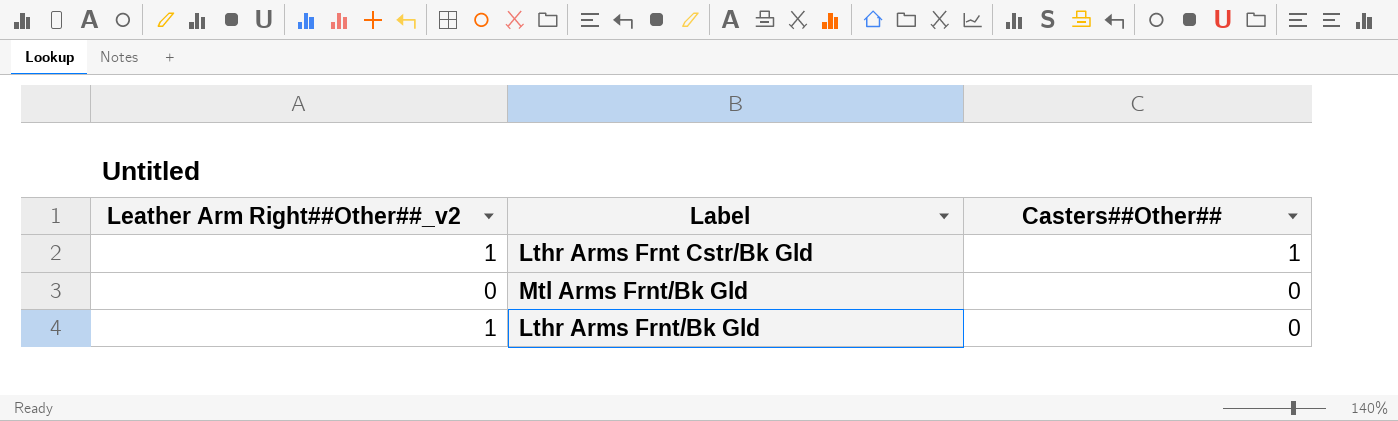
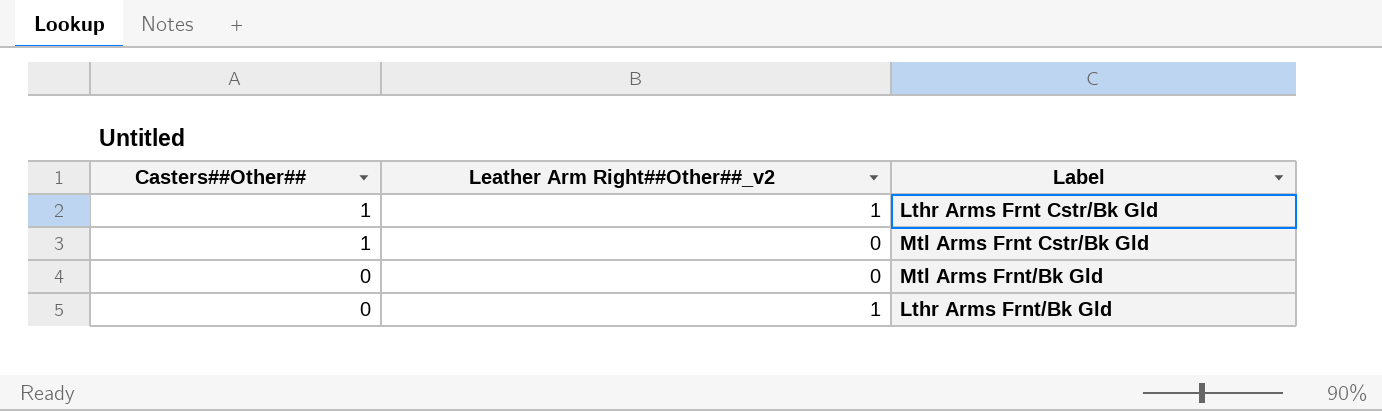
column Casters##Other## | position: 3 -> 1
row Mtl Arms Frnt Cstr/Bk Gld: none -> 1 | 0

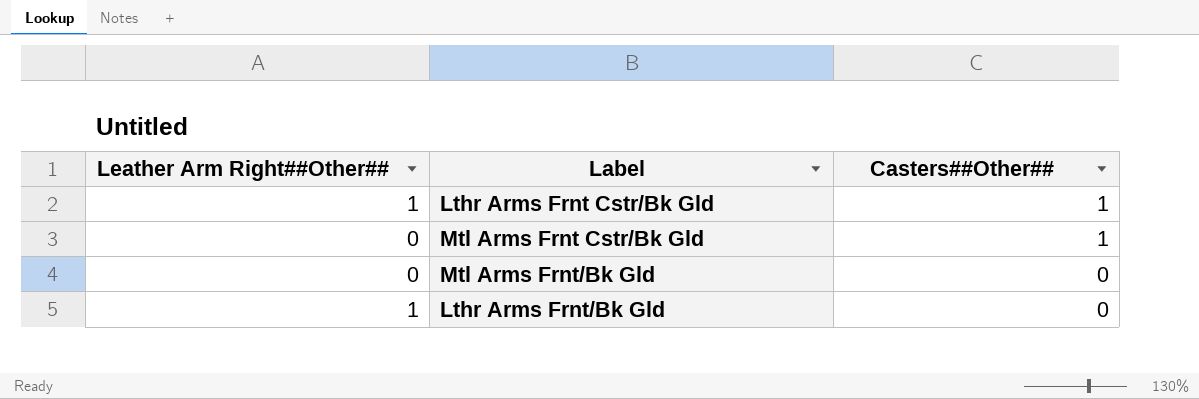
column name: Leather Arm Right##Other##_v2 -> Leather Arm Right##Other##
column Casters##Other## | position: 1 -> 3

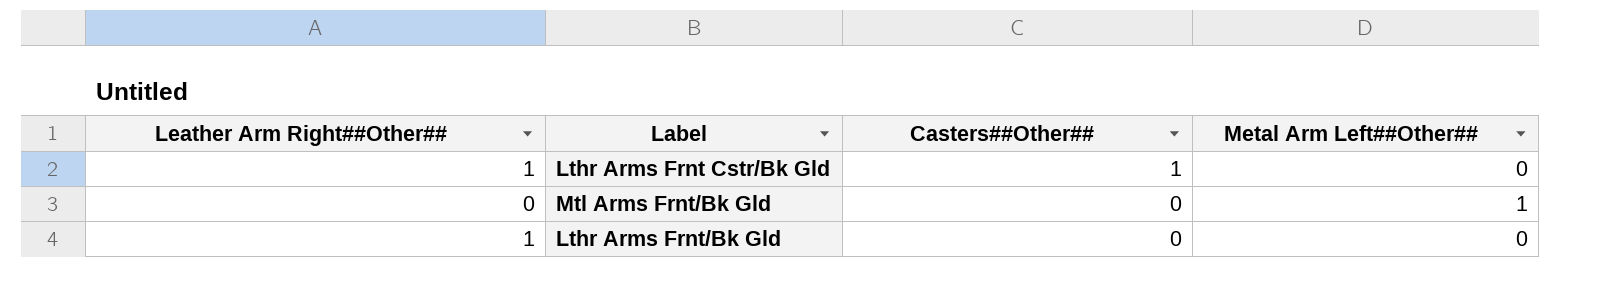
column Metal Arm Left##Other## | position: none -> 4
row Mtl Arms Frnt Cstr/Bk Gld: 0 | 1 -> none

